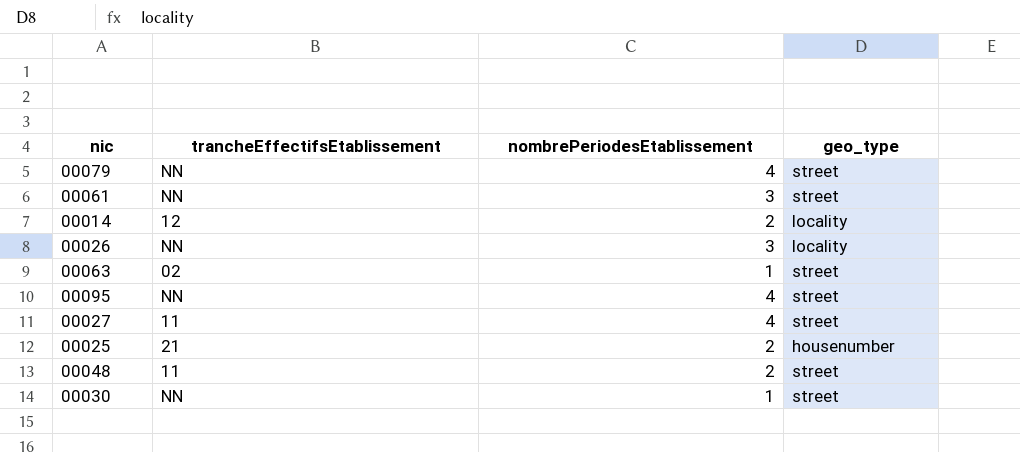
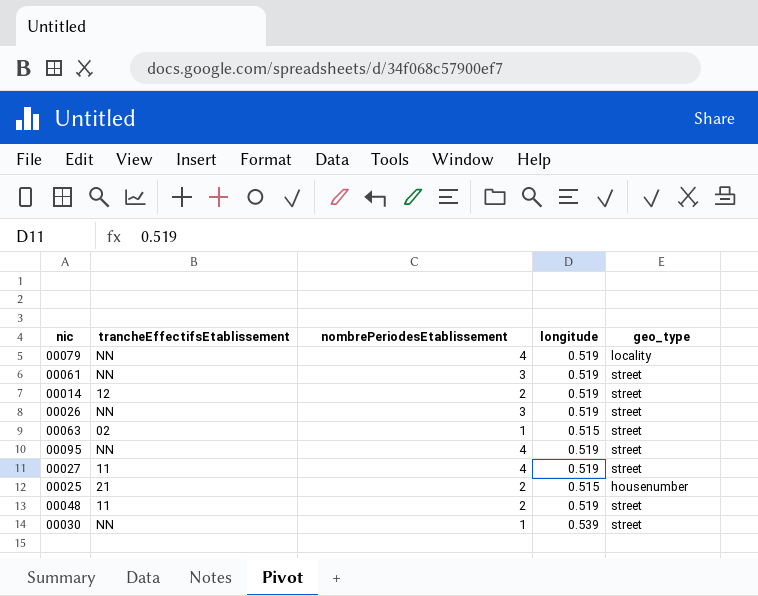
column longitude | position: none -> 4
00079 | geo_type: street -> locality
00014 | geo_type: locality -> street
00026 | geo_type: locality -> street

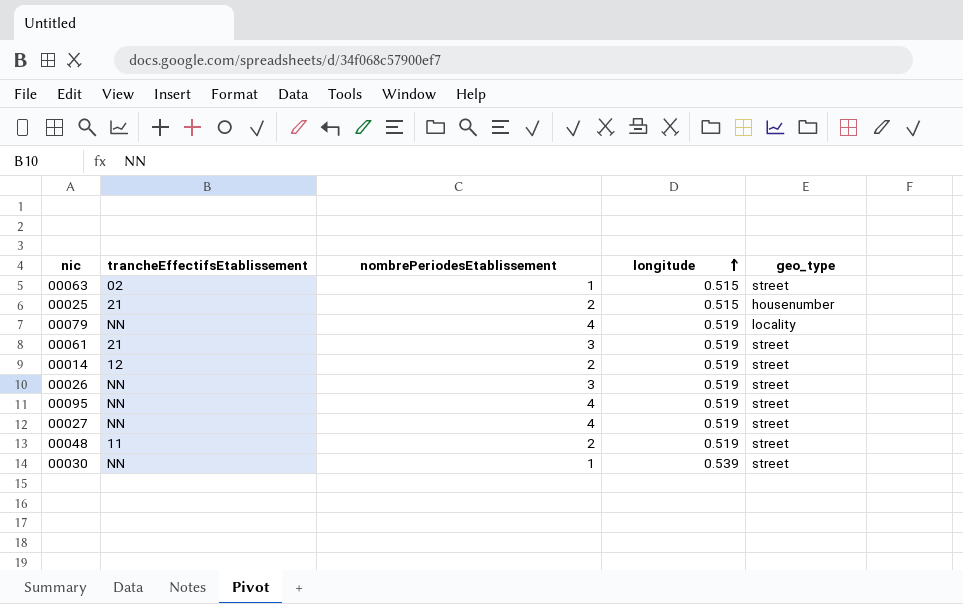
row order: none -> longitude ascending
00061 | trancheEffectifsEtablissement: NN -> 21
00027 | trancheEffectifsEtablissement: 11 -> NN

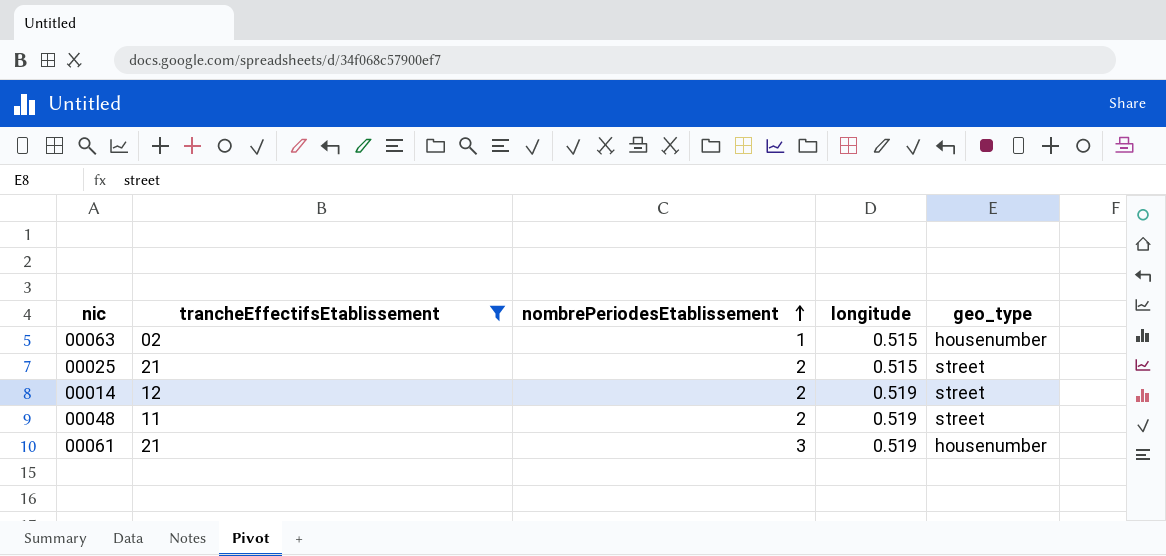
filter: none -> trancheEffectifsEtablissement != NN
row order: longitude ascending -> nombrePeriodesEtablissement ascending
00063 | geo_type: street -> housenumber
00025 | geo_type: housenumber -> street
00061 | geo_type: street -> housenumber

